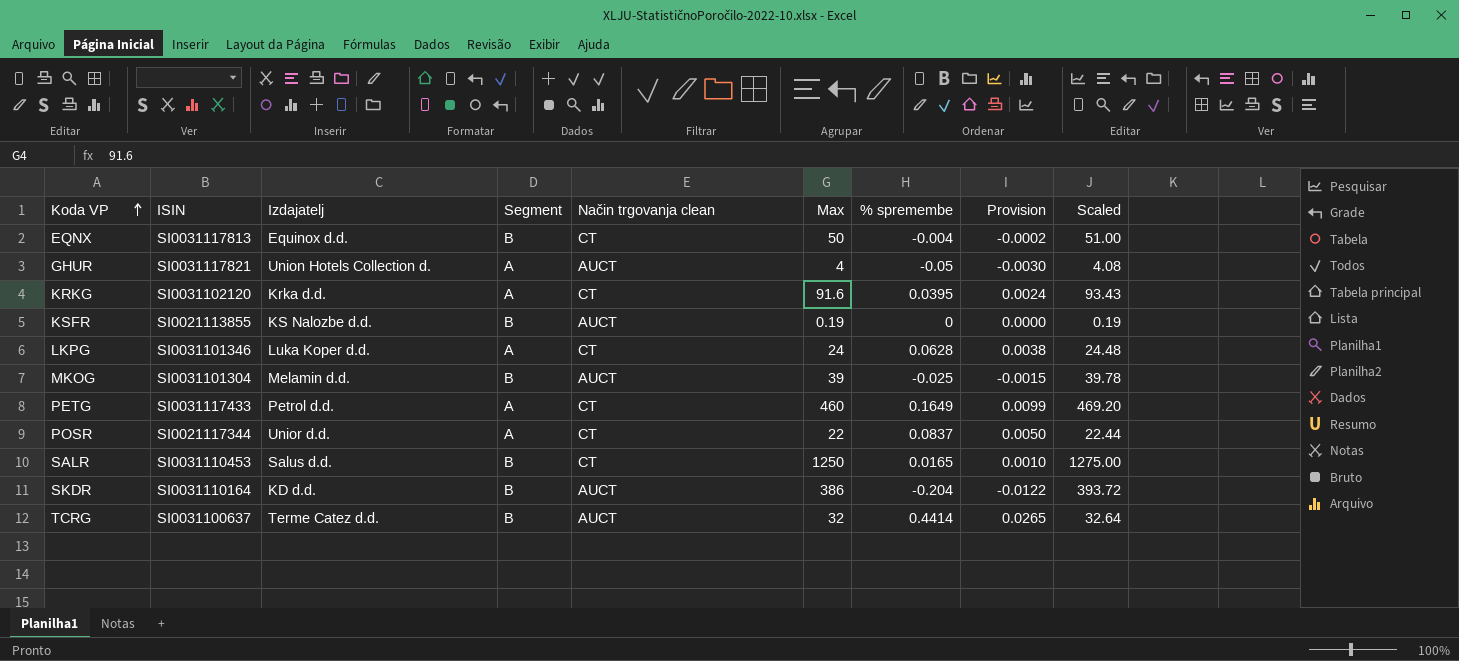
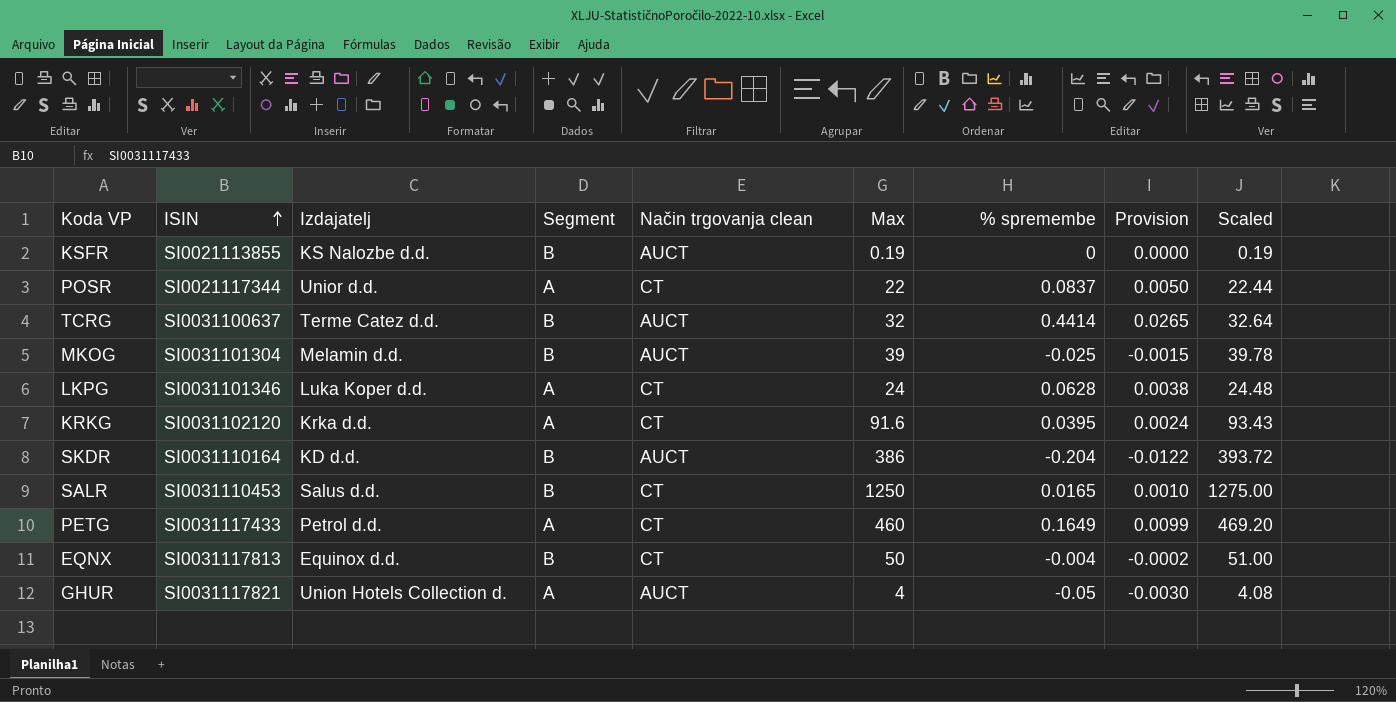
row order: Koda VP ascending -> ISIN ascending

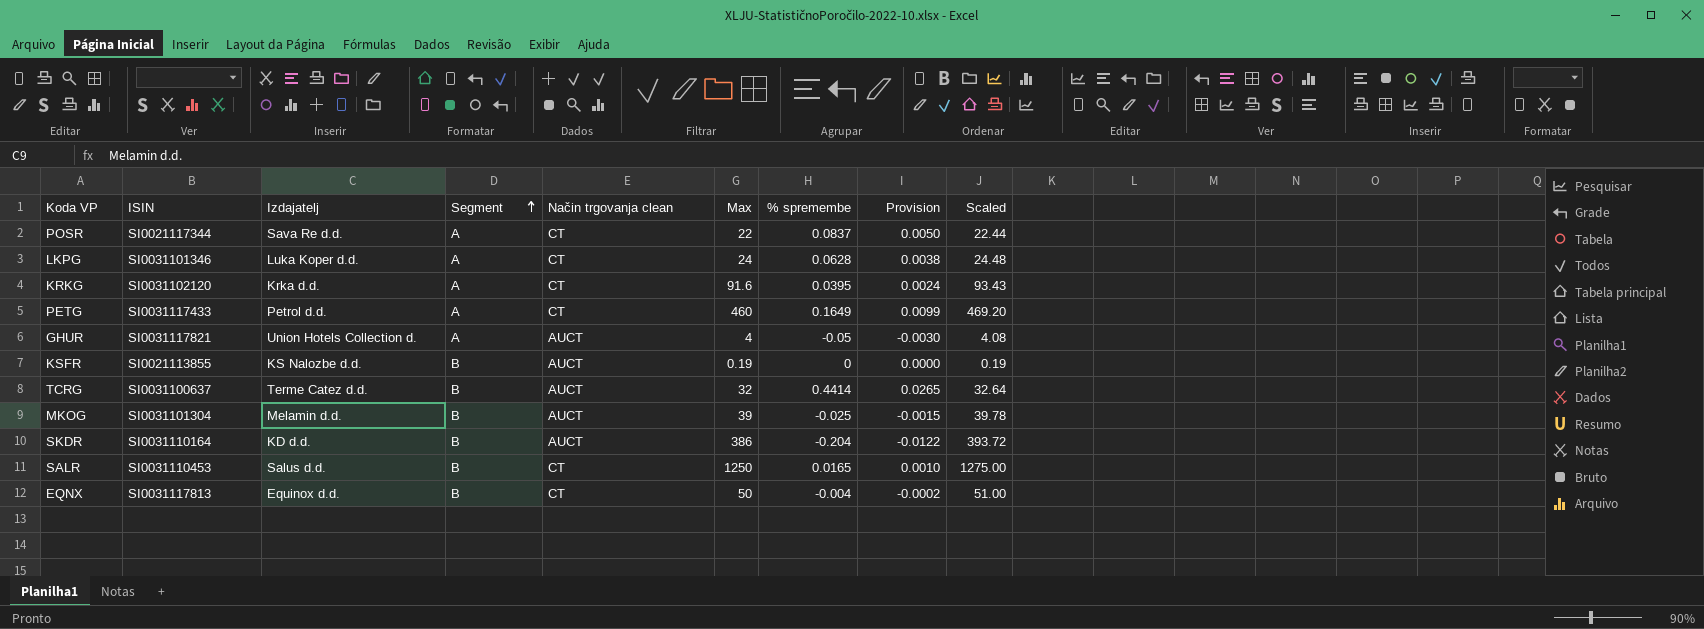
row order: ISIN ascending -> Segment ascending
POSR | Izdajatelj: Unior d.d. -> Sava Re d.d.

